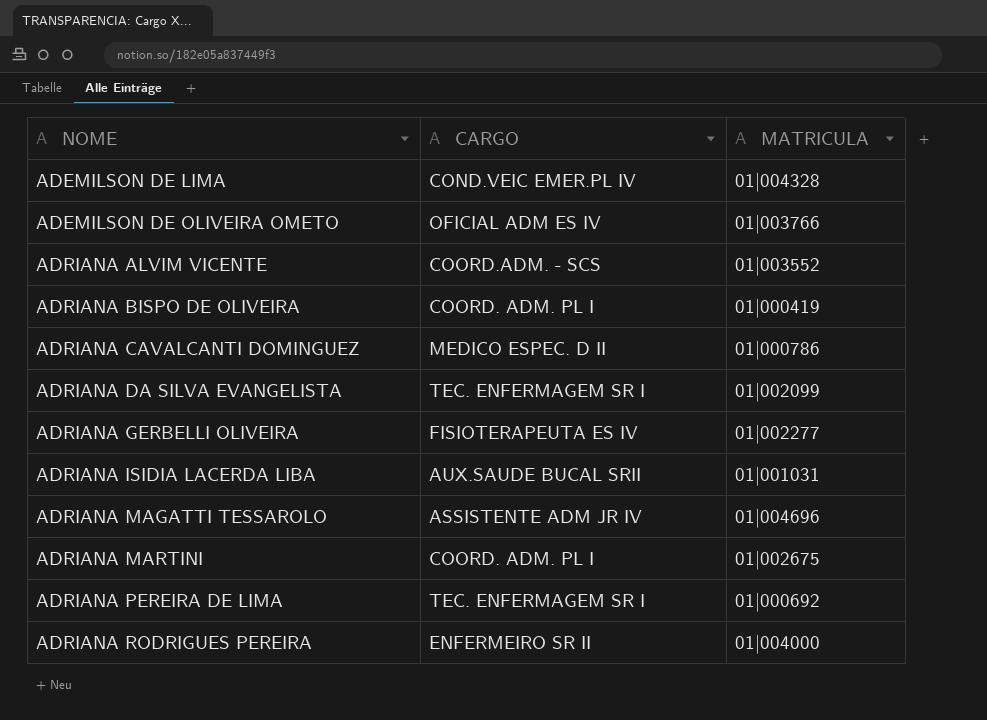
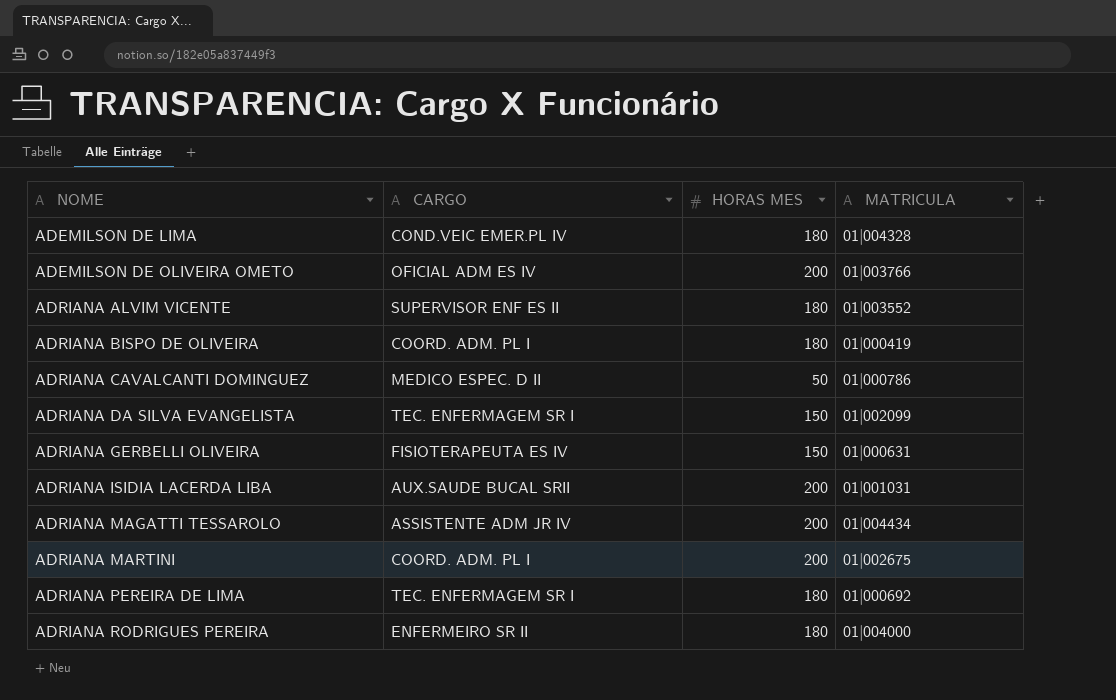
column HORAS MES | position: none -> 3
ADRIANA ALVIM VICENTE | CARGO: COORD.ADM. - SCS -> SUPERVISOR ENF ES II
ADRIANA GERBELLI OLIVEIRA | MATRICULA: 01|002277 -> 01|000631
ADRIANA MAGATTI TESSAROLO | MATRICULA: 01|004696 -> 01|004434

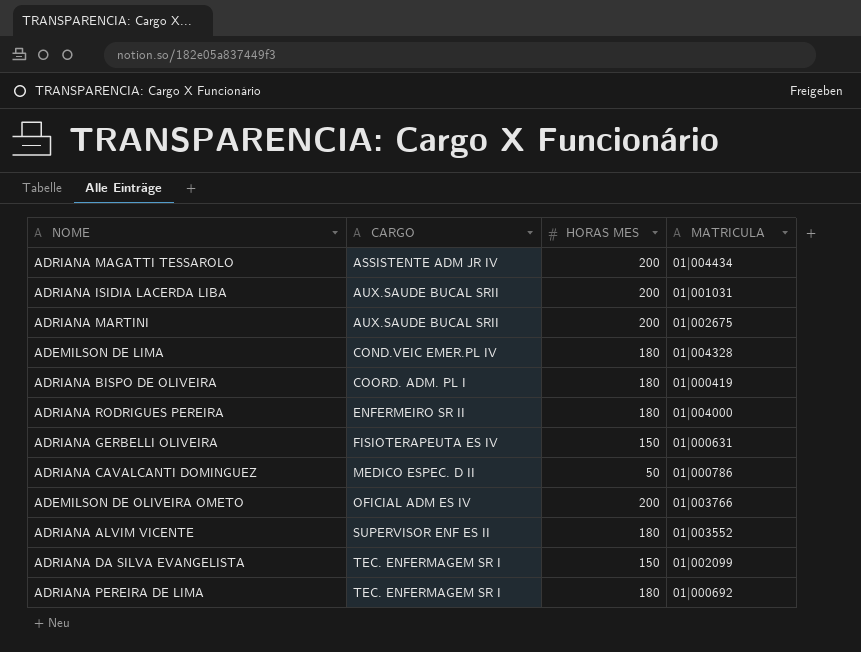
row order: NOME ascending -> CARGO ascending
ADRIANA MARTINI | CARGO: COORD. ADM. PL I -> AUX.SAUDE BUCAL SRII

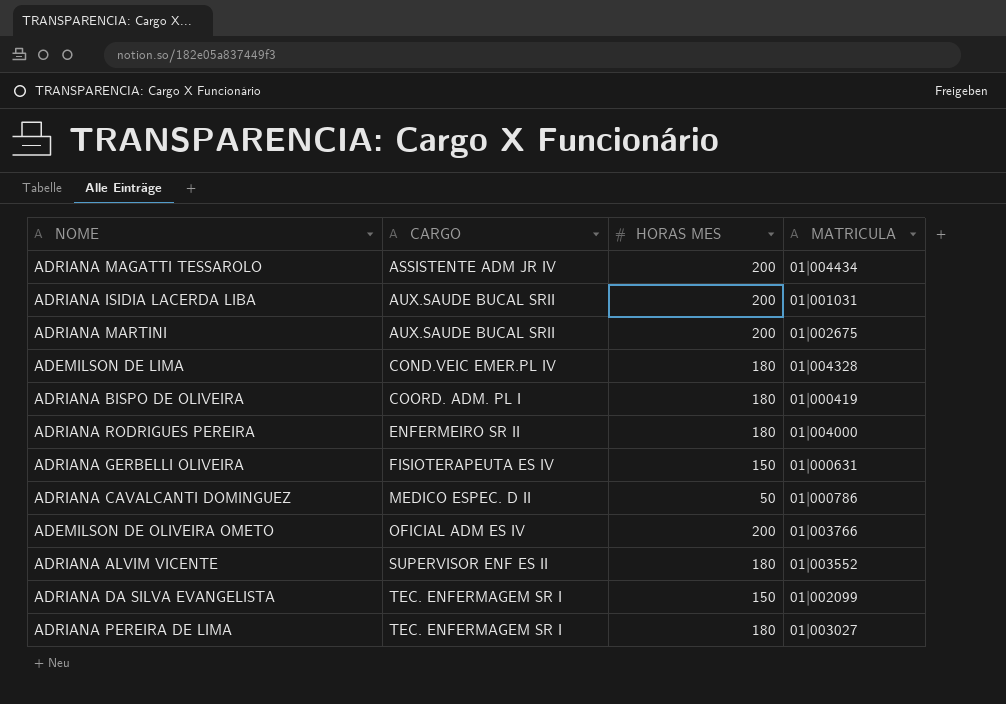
ADRIANA PEREIRA DE LIMA | MATRICULA: 01|000692 -> 01|003027

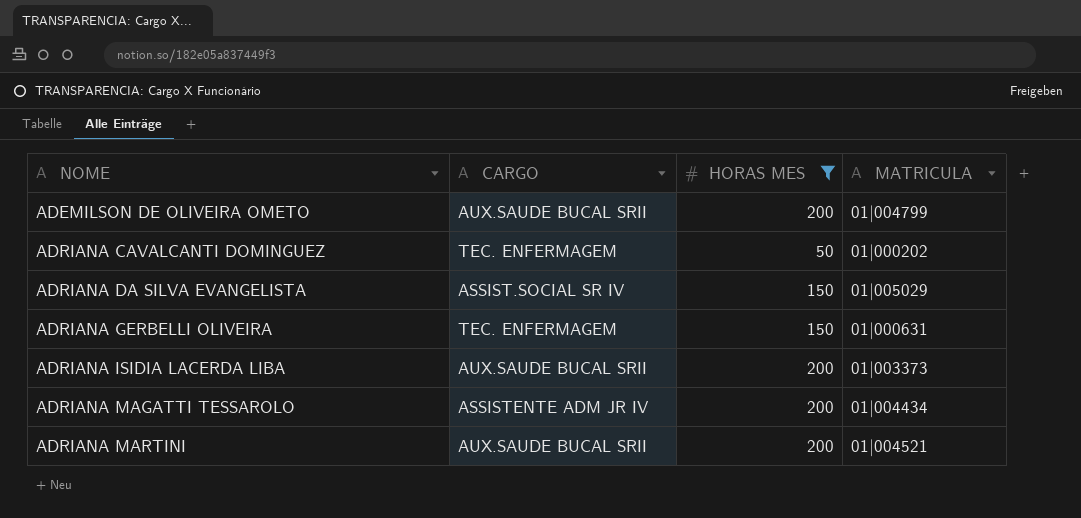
filter: none -> HORAS MES != 180
row order: CARGO ascending -> NOME ascending
ADEMILSON DE OLIVEIRA OMETO | CARGO: OFICIAL ADM ES IV -> AUX.SAUDE BUCAL SRII
ADEMILSON DE OLIVEIRA OMETO | MATRICULA: 01|003766 -> 01|004799
ADRIANA CAVALCANTI DOMINGUEZ | CARGO: MEDICO ESPEC. D II -> TEC. ENFERMAGEM
ADRIANA CAVALCANTI DOMINGUEZ | MATRICULA: 01|000786 -> 01|000202
ADRIANA DA SILVA EVANGELISTA | CARGO: TEC. ENFERMAGEM SR I -> ASSIST.SOCIAL SR IV
ADRIANA DA SILVA EVANGELISTA | MATRICULA: 01|002099 -> 01|005029
ADRIANA GERBELLI OLIVEIRA | CARGO: FISIOTERAPEUTA ES IV -> TEC. ENFERMAGEM
ADRIANA ISIDIA LACERDA LIBA | MATRICULA: 01|001031 -> 01|003373
ADRIANA MARTINI | MATRICULA: 01|002675 -> 01|004521

